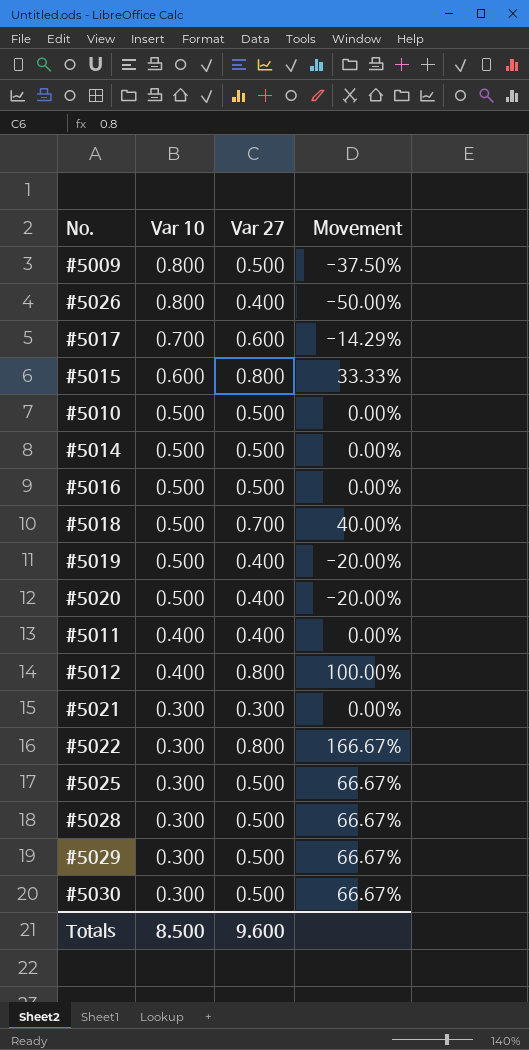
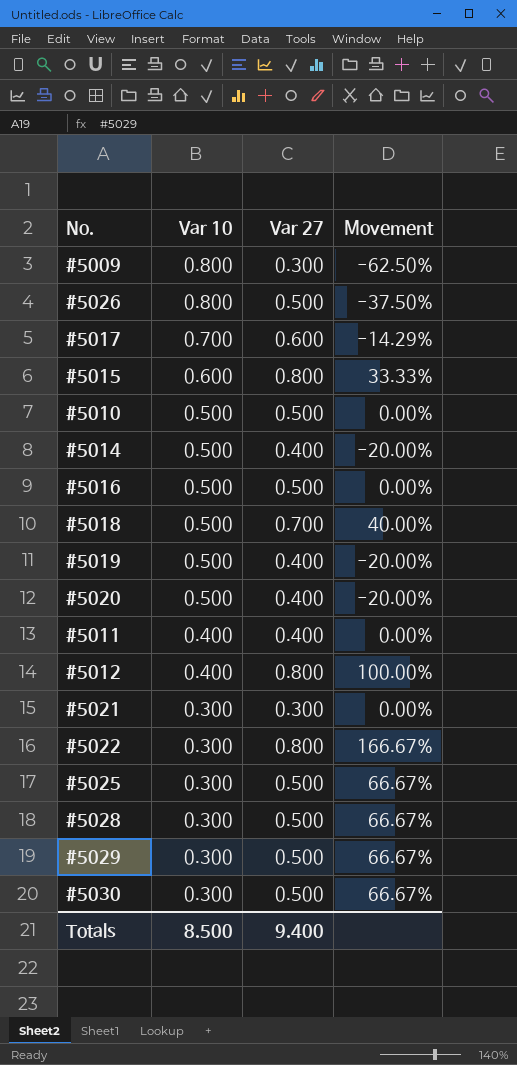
#5009 | Var 27: 0.500 -> 0.300
#5009 | Movement: -37.50% -> -62.50%
#5026 | Var 27: 0.400 -> 0.500
#5026 | Movement: -50.00% -> -37.50%
#5014 | Var 27: 0.500 -> 0.400
#5014 | Movement: 0.00% -> -20.00%
Totals | Var 27: 9.600 -> 9.400

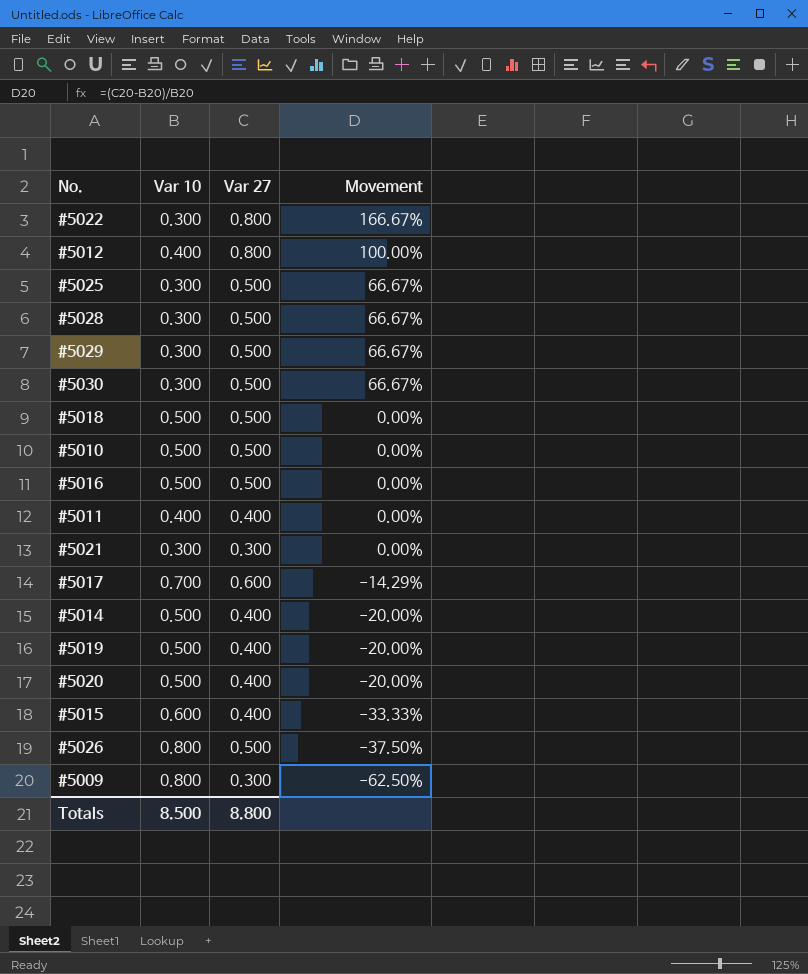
row order: Var 10 descending -> Movement descending
#5018 | Var 27: 0.700 -> 0.500
#5018 | Movement: 40.00% -> 0.00%
#5015 | Var 27: 0.800 -> 0.400
#5015 | Movement: 33.33% -> -33.33%
Totals | Var 27: 9.400 -> 8.800

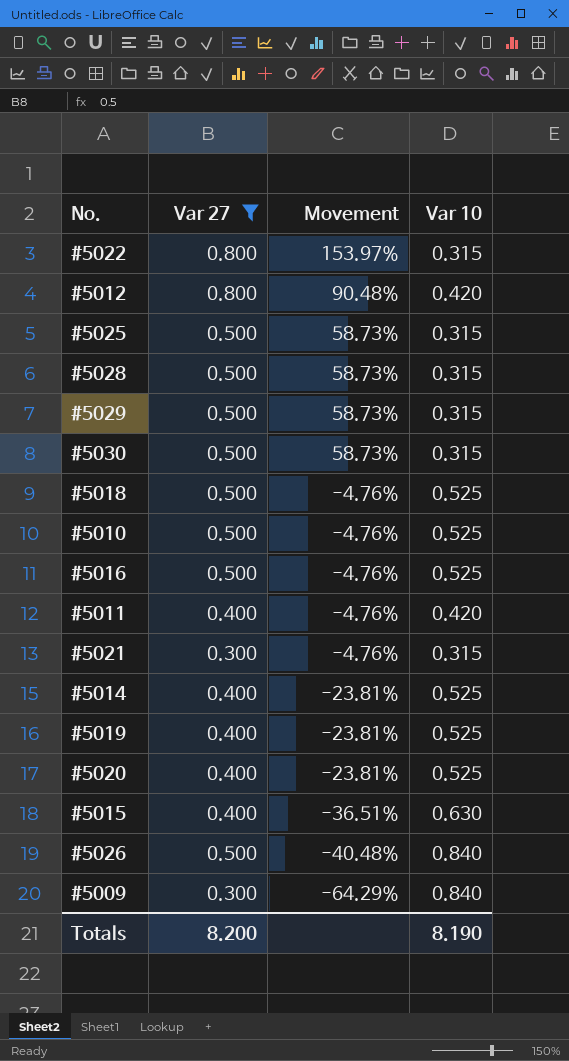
filter: none -> Var 27 != 0.600
column Var 10 | position: 2 -> 4
#5022 | Movement: 166.67% -> 153.97%
#5022 | Var 10: 0.300 -> 0.315
#5012 | Movement: 100.00% -> 90.48%
#5012 | Var 10: 0.400 -> 0.420
#5025 | Movement: 66.67% -> 58.73%
#5025 | Var 10: 0.300 -> 0.315
#5028 | Movement: 66.67% -> 58.73%
#5028 | Var 10: 0.300 -> 0.315
#5029 | Movement: 66.67% -> 58.73%
#5029 | Var 10: 0.300 -> 0.315
#5030 | Movement: 66.67% -> 58.73%
#5030 | Var 10: 0.300 -> 0.315
#5018 | Movement: 0.00% -> -4.76%
#5018 | Var 10: 0.500 -> 0.525
#5010 | Movement: 0.00% -> -4.76%
#5010 | Var 10: 0.500 -> 0.525
#5016 | Movement: 0.00% -> -4.76%
#5016 | Var 10: 0.500 -> 0.525
#5011 | Movement: 0.00% -> -4.76%
#5011 | Var 10: 0.400 -> 0.420
#5021 | Movement: 0.00% -> -4.76%
#5021 | Var 10: 0.300 -> 0.315
#5014 | Movement: -20.00% -> -23.81%
#5014 | Var 10: 0.500 -> 0.525
#5019 | Movement: -20.00% -> -23.81%
#5019 | Var 10: 0.500 -> 0.525
#5020 | Movement: -20.00% -> -23.81%
#5020 | Var 10: 0.500 -> 0.525
#5015 | Movement: -33.33% -> -36.51%
#5015 | Var 10: 0.600 -> 0.630
#5026 | Movement: -37.50% -> -40.48%
#5026 | Var 10: 0.800 -> 0.840
#5009 | Movement: -62.50% -> -64.29%
#5009 | Var 10: 0.800 -> 0.840
Totals | Var 27: 8.800 -> 8.200
Totals | Var 10: 8.500 -> 8.190

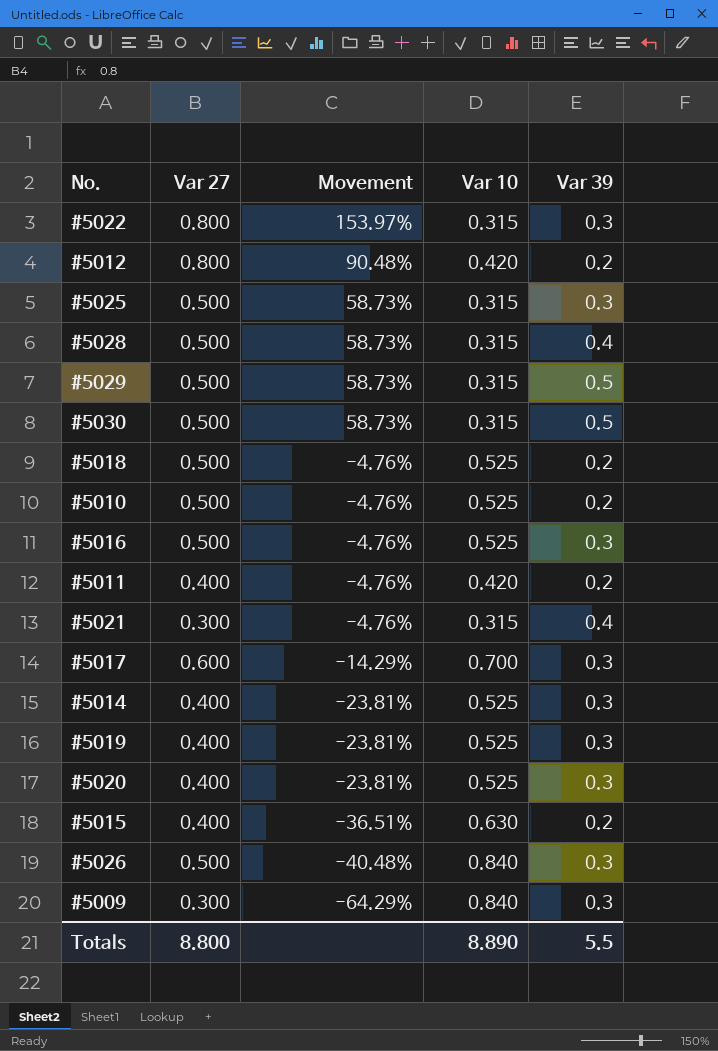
filter: Var 27 != 0.600 -> none
column Var 39 | position: none -> 5
Totals | Var 27: 8.200 -> 8.800
Totals | Var 10: 8.190 -> 8.890

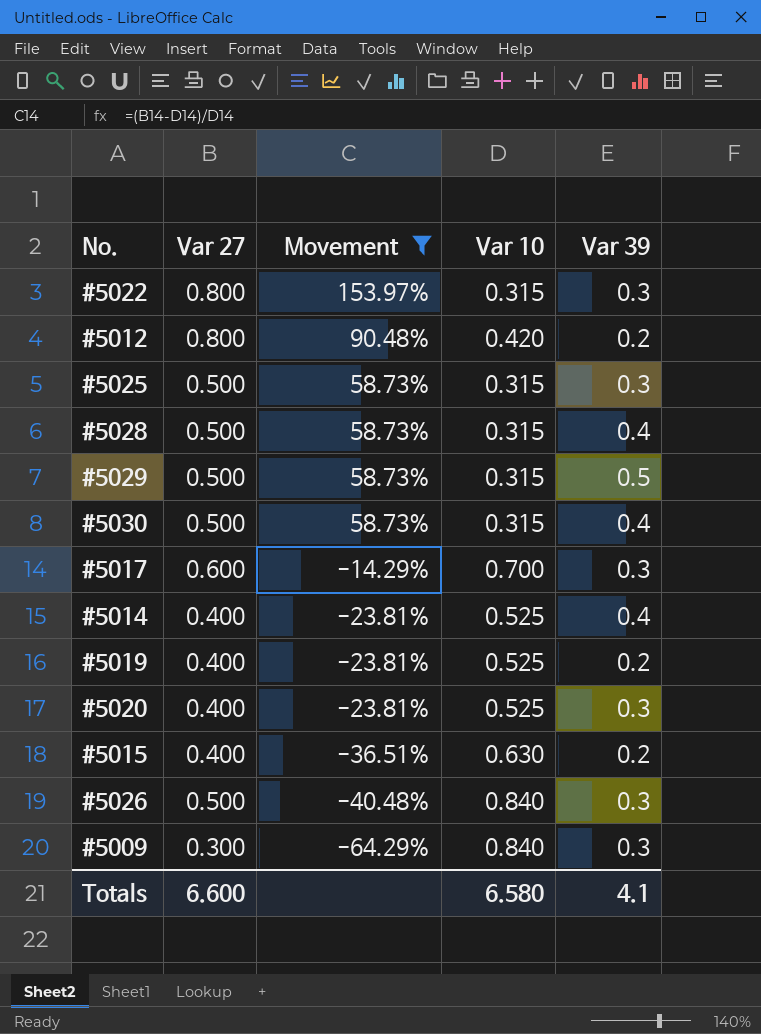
filter: none -> Movement != -4.76%
#5030 | Var 39: 0.5 -> 0.4
#5014 | Var 39: 0.3 -> 0.4
#5019 | Var 39: 0.3 -> 0.2
Totals | Var 27: 8.800 -> 6.600
Totals | Var 10: 8.890 -> 6.580
Totals | Var 39: 5.5 -> 4.1

